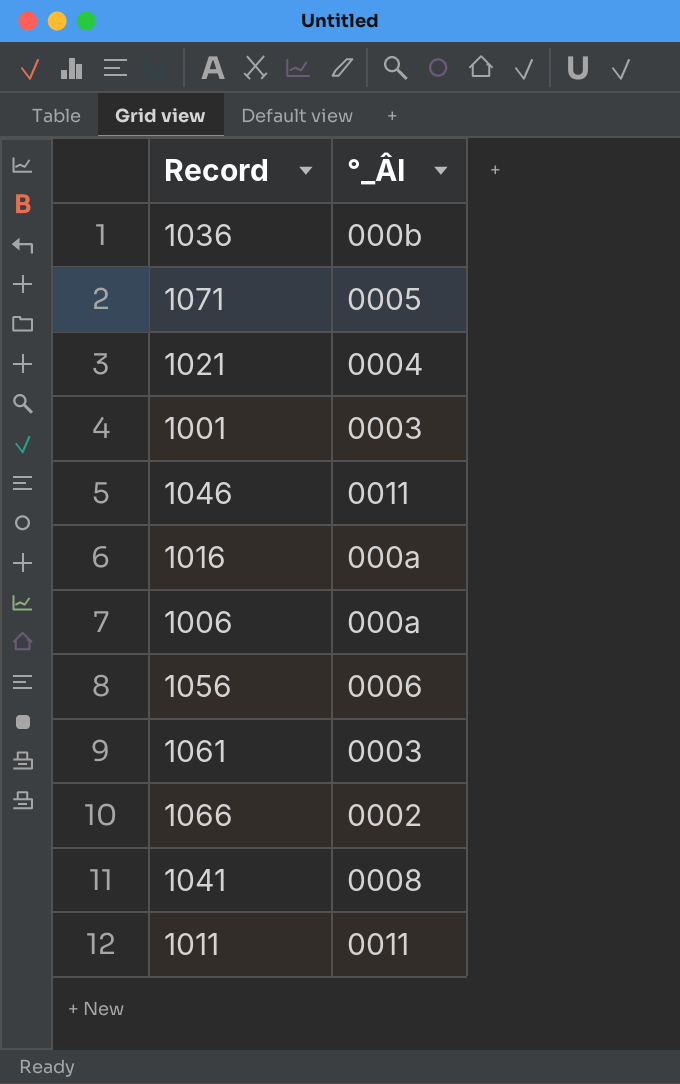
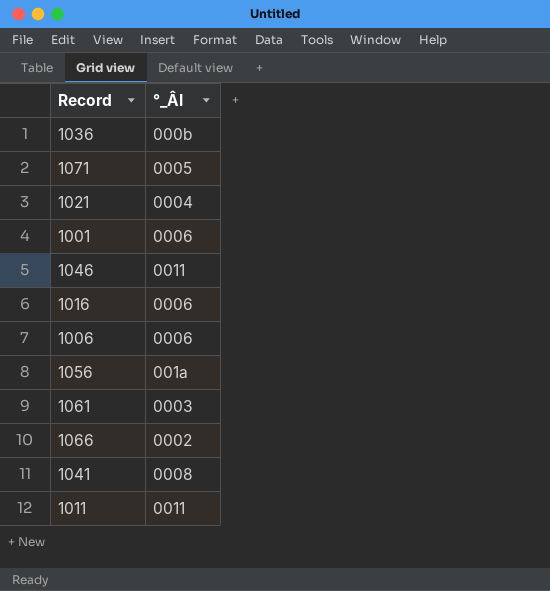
1001 | °_ÂI: 0003 -> 0006
1016 | °_ÂI: 000a -> 0006
1006 | °_ÂI: 000a -> 0006
1056 | °_ÂI: 0006 -> 001a

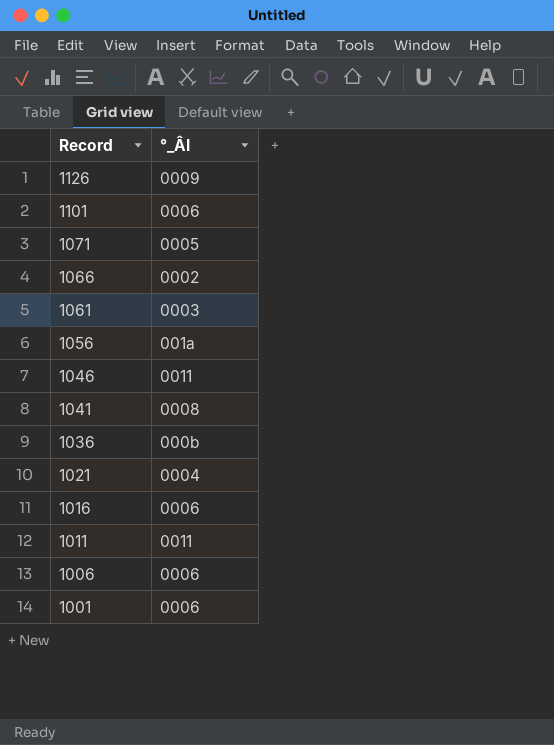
row order: none -> Record descending
row 1126: none -> 0009
row 1101: none -> 0006

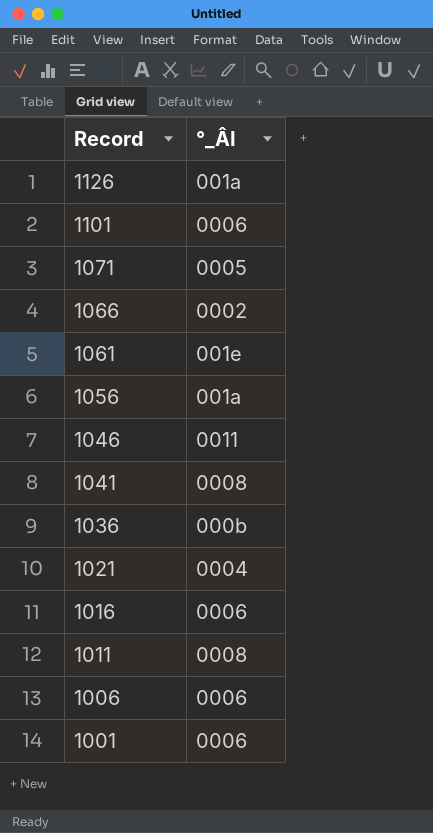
1126 | °_ÂI: 0009 -> 001a
1061 | °_ÂI: 0003 -> 001e
1011 | °_ÂI: 0011 -> 0008

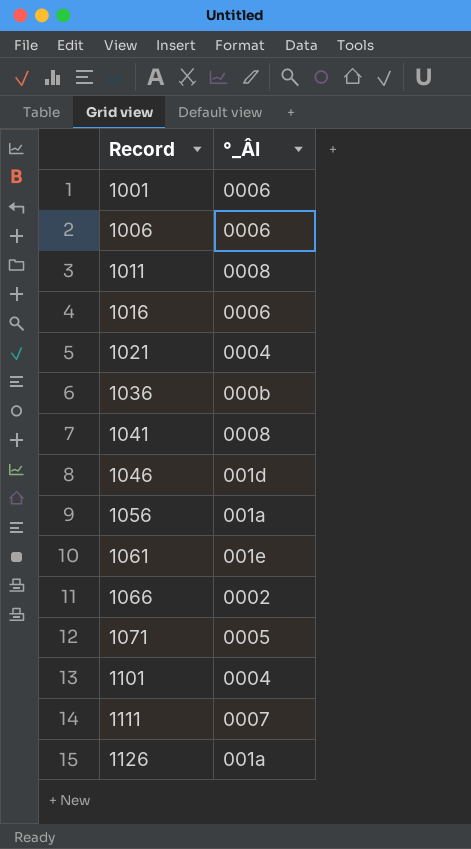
row order: Record descending -> Record ascending
1046 | °_ÂI: 0011 -> 001d
1101 | °_ÂI: 0006 -> 0004
row 1111: none -> 0007

